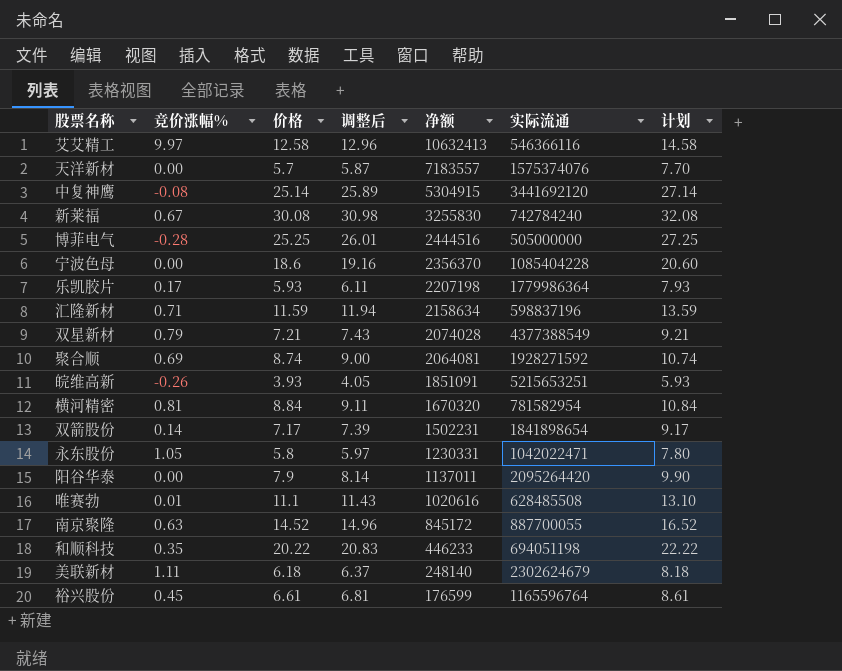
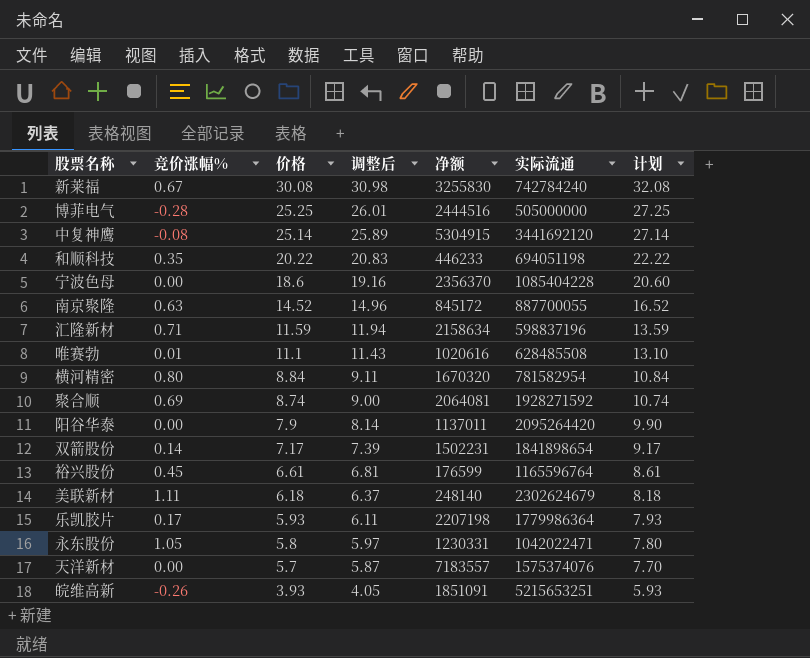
row order: 净额 descending -> 价格 descending
row 艾艾精工: 9.97 | 12.58 | 12.96 | 10632413 | 546366116 | 14.58 -> none
row 双星新材: 0.79 | 7.21 | 7.43 | 2074028 | 4377388549 | 9.21 -> none
横河精密 | 竞价涨幅%: 0.81 -> 0.80

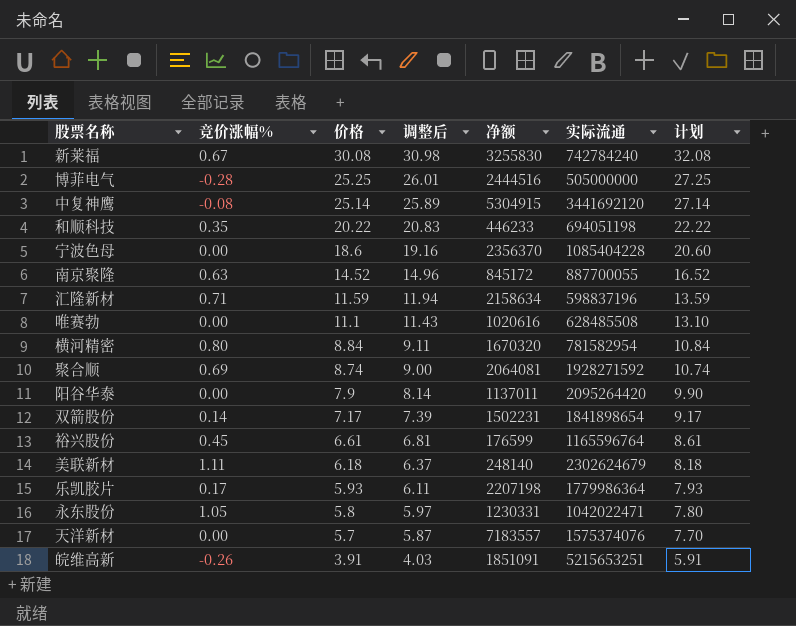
唯赛勃 | 竞价涨幅%: 0.01 -> 0.00
皖维高新 | 价格: 3.93 -> 3.91
皖维高新 | 调整后: 4.05 -> 4.03
皖维高新 | 计划: 5.93 -> 5.91

